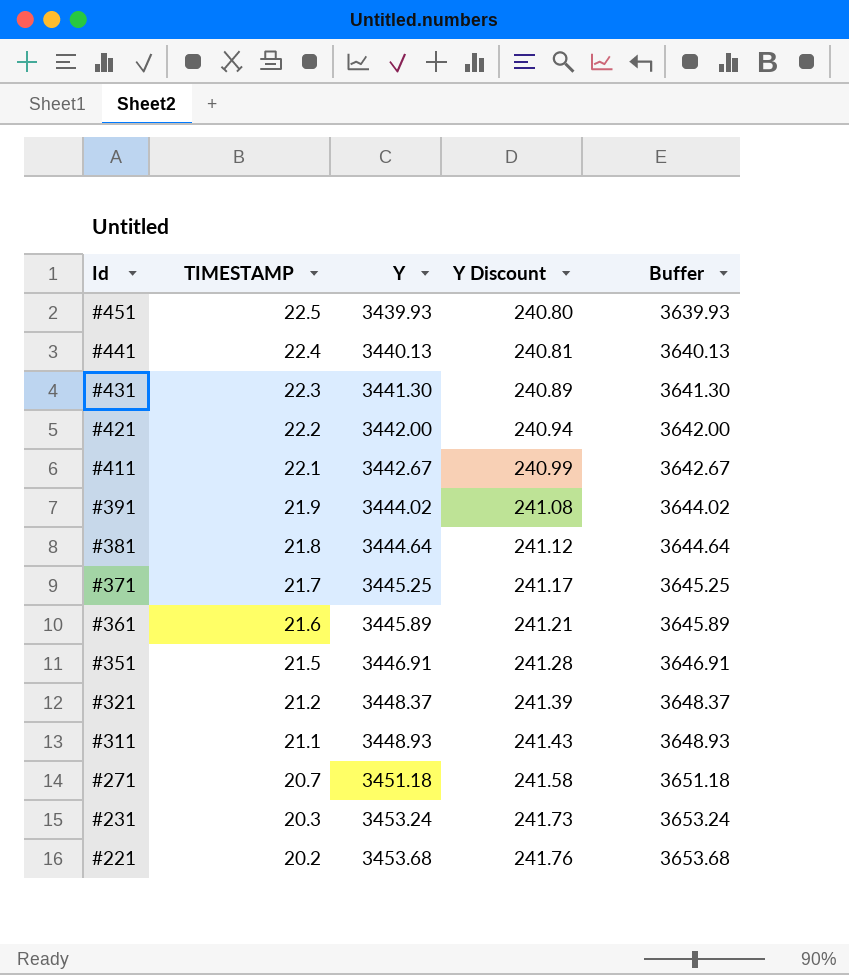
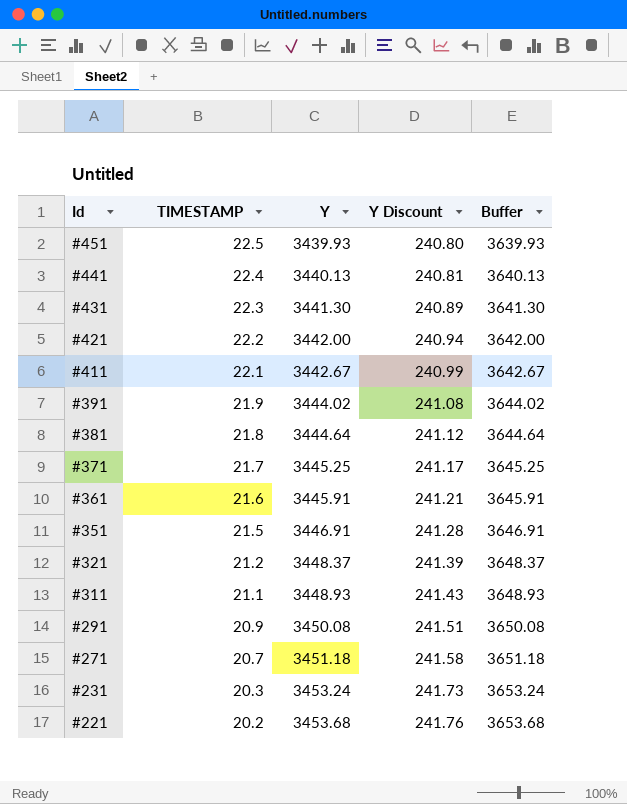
#361 | Y: 3445.89 -> 3445.91
#361 | Buffer: 3645.89 -> 3645.91
row #291: none -> 20.9 | 3450.08 | 241.51 | 3650.08

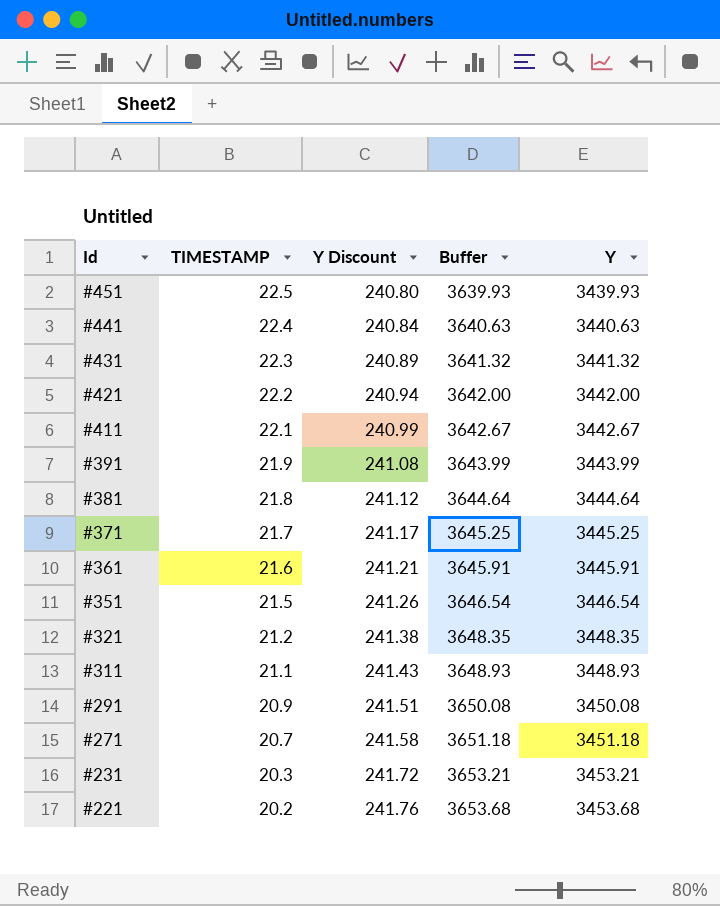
column Y | position: 3 -> 5
#441 | Y Discount: 240.81 -> 240.84
#441 | Buffer: 3640.13 -> 3640.63
#441 | Y: 3440.13 -> 3440.63
#431 | Buffer: 3641.30 -> 3641.32
#431 | Y: 3441.30 -> 3441.32
#391 | Buffer: 3644.02 -> 3643.99
#391 | Y: 3444.02 -> 3443.99
#351 | Y Discount: 241.28 -> 241.26
#351 | Buffer: 3646.91 -> 3646.54
#351 | Y: 3446.91 -> 3446.54
#321 | Y Discount: 241.39 -> 241.38
#321 | Buffer: 3648.37 -> 3648.35
#321 | Y: 3448.37 -> 3448.35
#231 | Y Discount: 241.73 -> 241.72
#231 | Buffer: 3653.24 -> 3653.21
#231 | Y: 3453.24 -> 3453.21

